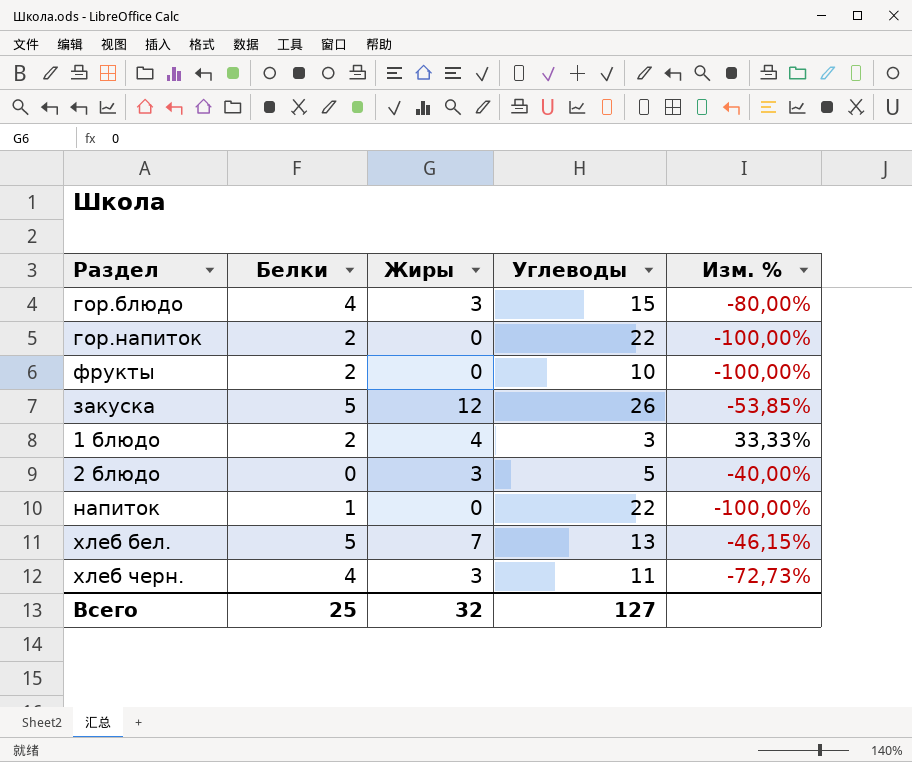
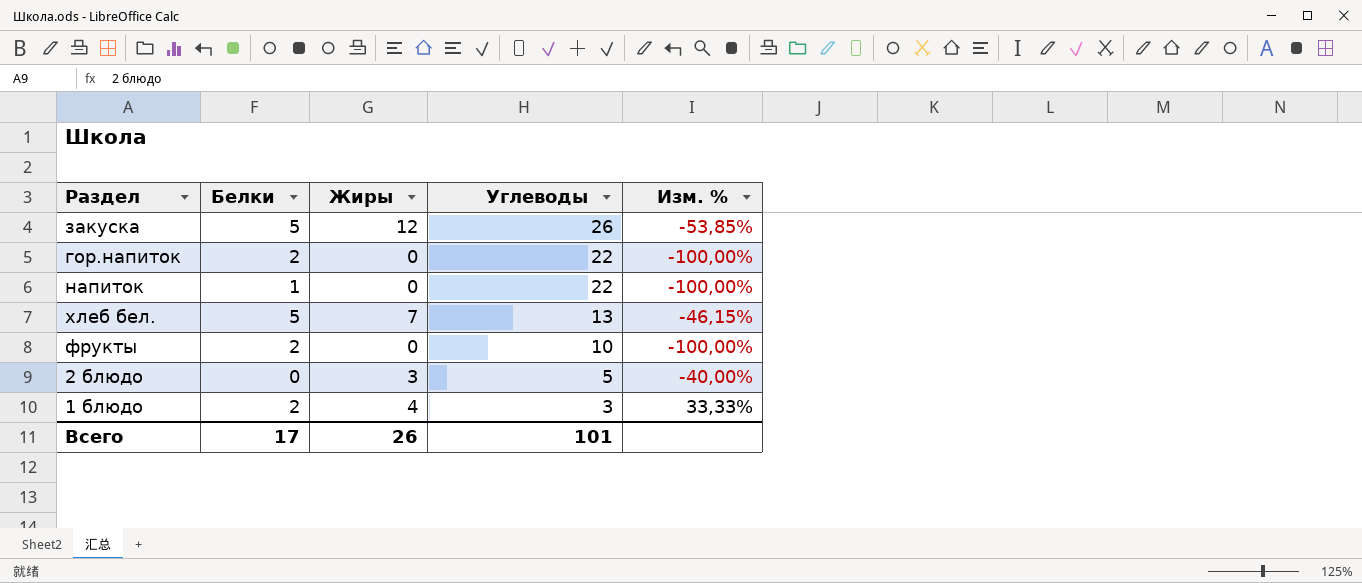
row order: none -> Углеводы descending
row гор.блюдо: 4 | 3 | 15 | -80,00% -> none
row хлеб черн.: 4 | 3 | 11 | -72,73% -> none
Всего | Белки: 25 -> 17
Всего | Жиры: 32 -> 26
Всего | Углеводы: 127 -> 101

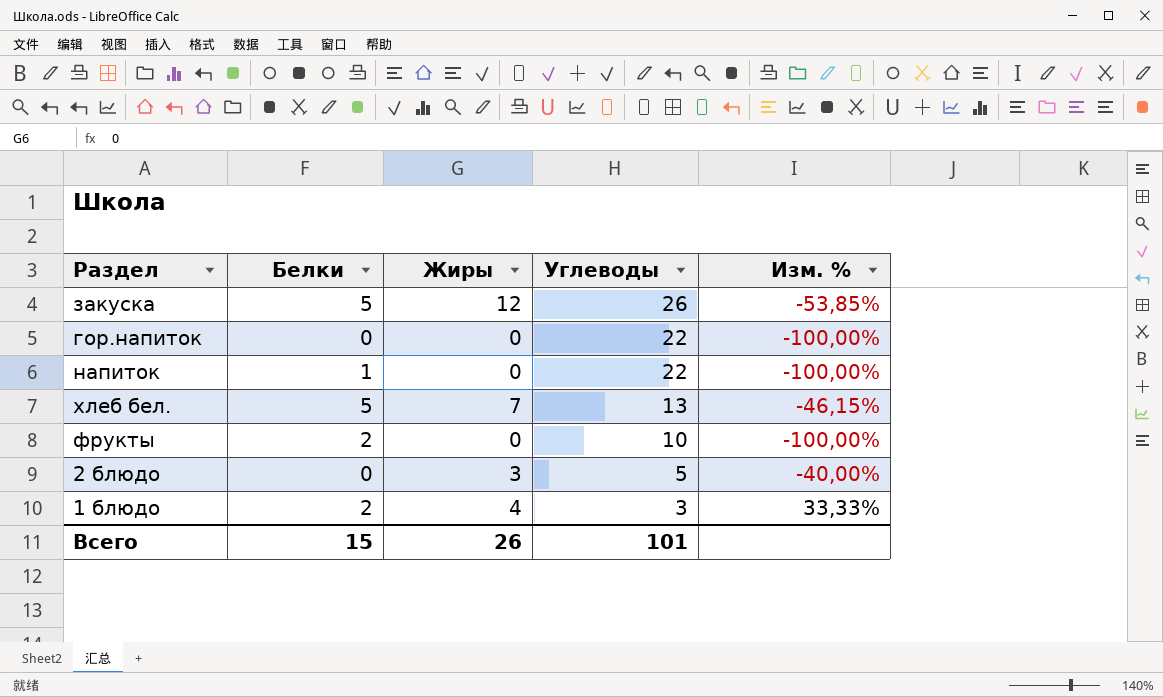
гор.напиток | Белки: 2 -> 0
Всего | Белки: 17 -> 15

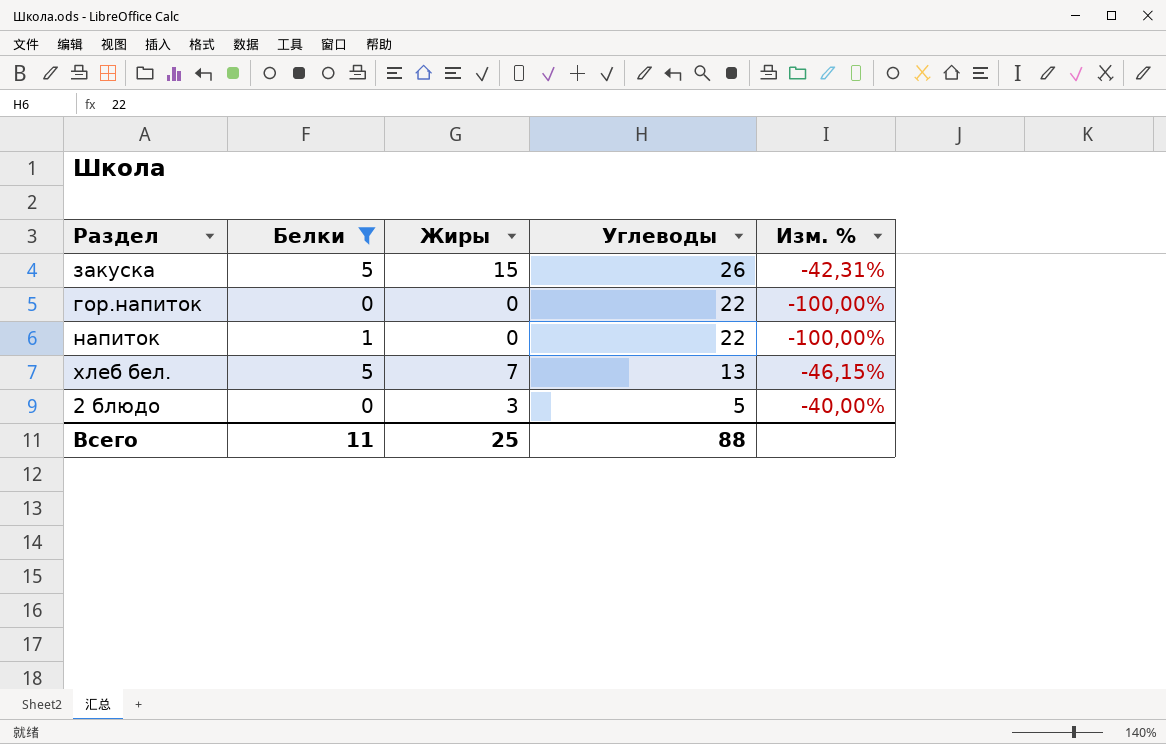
filter: none -> Белки != 2
закуска | Жиры: 12 -> 15
закуска | Изм. %: -53,85% -> -42,31%
Всего | Белки: 15 -> 11
Всего | Жиры: 26 -> 25
Всего | Углеводы: 101 -> 88

